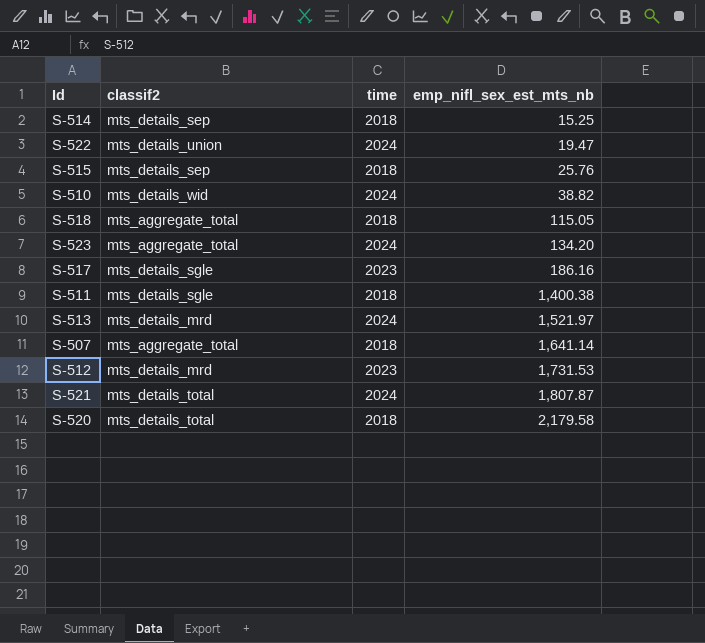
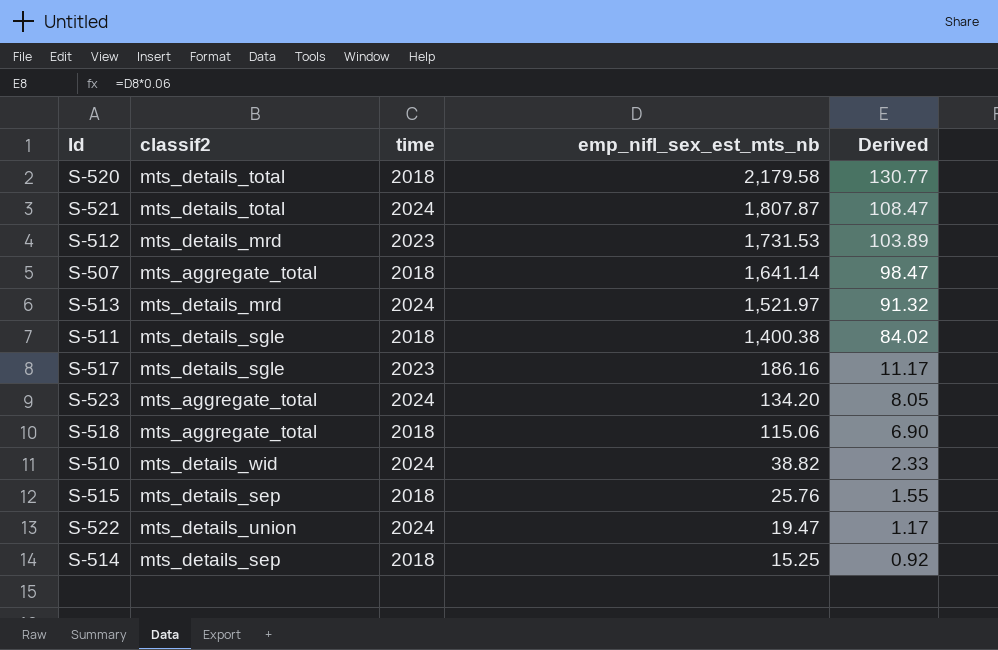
row order: emp_nifl_sex_est_mts_nb ascending -> emp_nifl_sex_est_mts_nb descending
column Derived | formula: none -> [emp_nifl_sex_est_mts_nb] * 0.06
S-518 | emp_nifl_sex_est_mts_nb: 115.05 -> 115.06

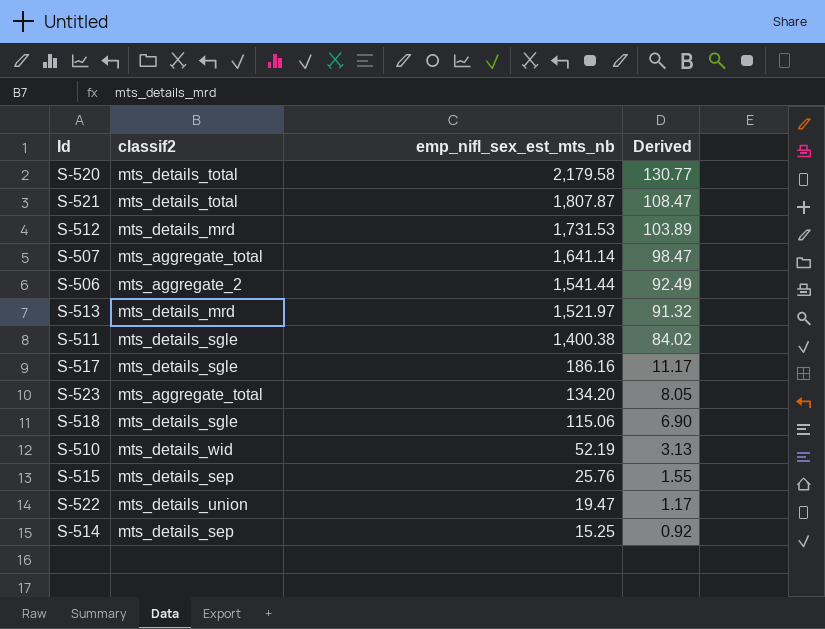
column time | position: 3 -> none
row S-506: none -> mts_aggregate_2 | 1,541.44 | 92.49
S-518 | classif2: mts_aggregate_total -> mts_details_sgle
S-510 | emp_nifl_sex_est_mts_nb: 38.82 -> 52.19
S-510 | Derived: 2.33 -> 3.13

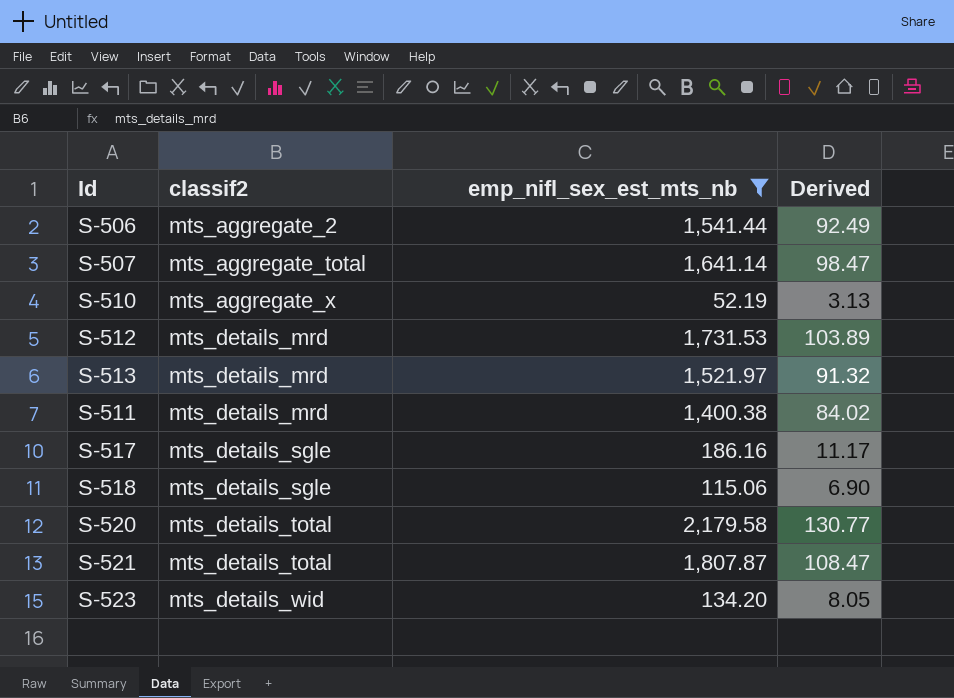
filter: none -> emp_nifl_sex_est_mts_nb >= 52.19
row order: emp_nifl_sex_est_mts_nb descending -> classif2 ascending
S-510 | classif2: mts_details_wid -> mts_aggregate_x
S-511 | classif2: mts_details_sgle -> mts_details_mrd
S-523 | classif2: mts_aggregate_total -> mts_details_wid

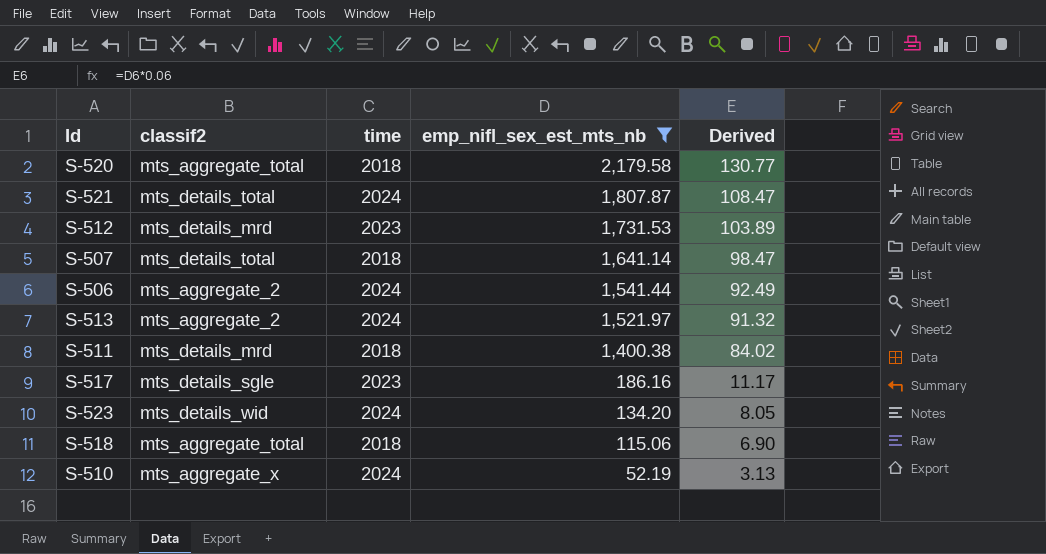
row order: classif2 ascending -> emp_nifl_sex_est_mts_nb descending
column time | position: none -> 3
S-520 | classif2: mts_details_total -> mts_aggregate_total
S-507 | classif2: mts_aggregate_total -> mts_details_total
S-513 | classif2: mts_details_mrd -> mts_aggregate_2
S-518 | classif2: mts_details_sgle -> mts_aggregate_total

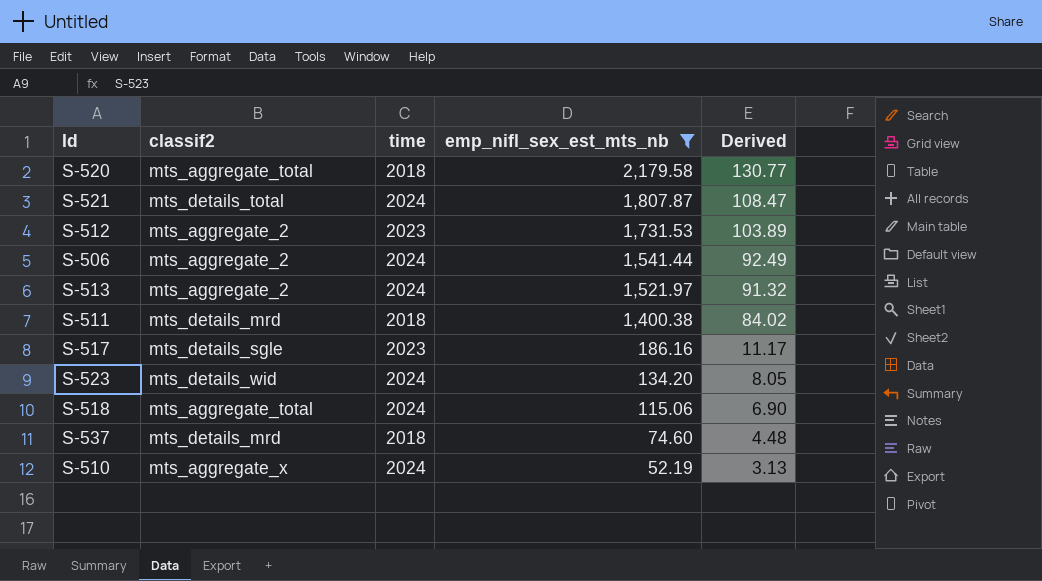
row S-507: mts_details_total | 2018 | 1,641.14 | 98.47 -> none
S-512 | classif2: mts_details_mrd -> mts_aggregate_2
S-518 | time: 2018 -> 2024
row S-537: none -> mts_details_mrd | 2018 | 74.60 | 4.48

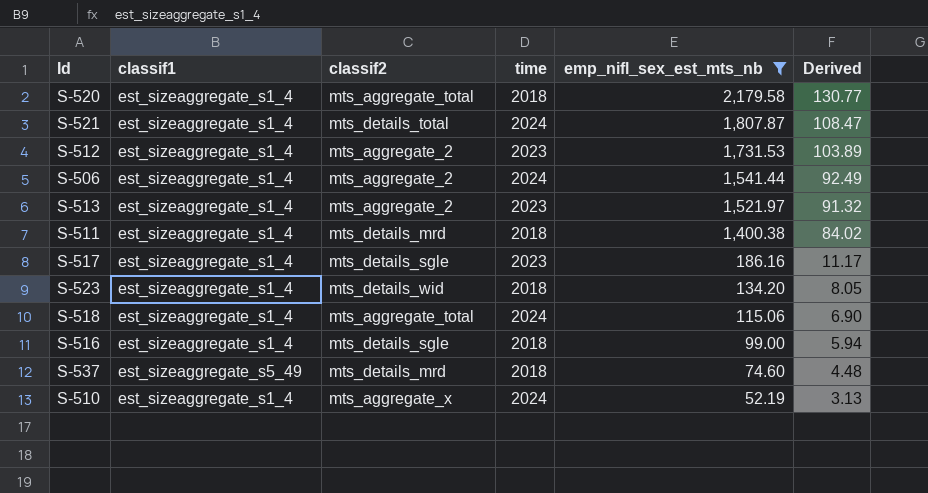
column classif1 | position: none -> 2
S-513 | time: 2024 -> 2023
S-523 | time: 2024 -> 2018
row S-516: none -> est_sizeaggregate_s1_4 | mts_details_sgle | 2018 | 99.00 | 5.94

